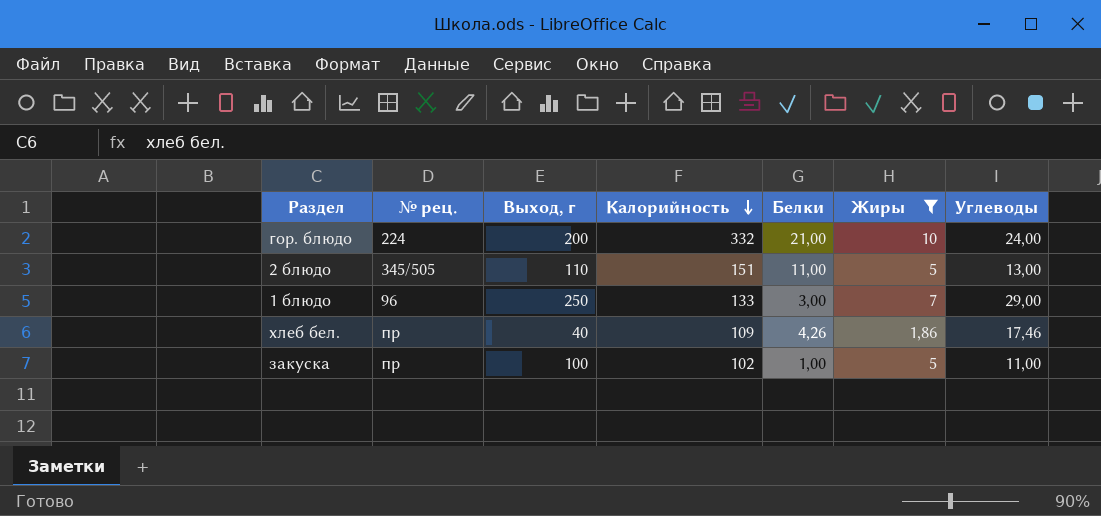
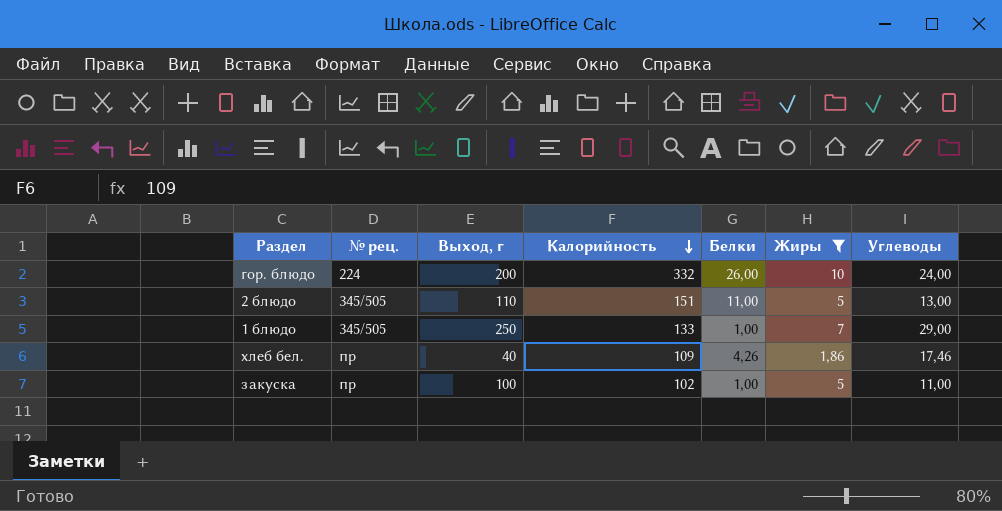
гор. блюдо | Белки: 21,00 -> 26,00
1 блюдо | № рец.: 96 -> 345/505
1 блюдо | Белки: 3,00 -> 1,00

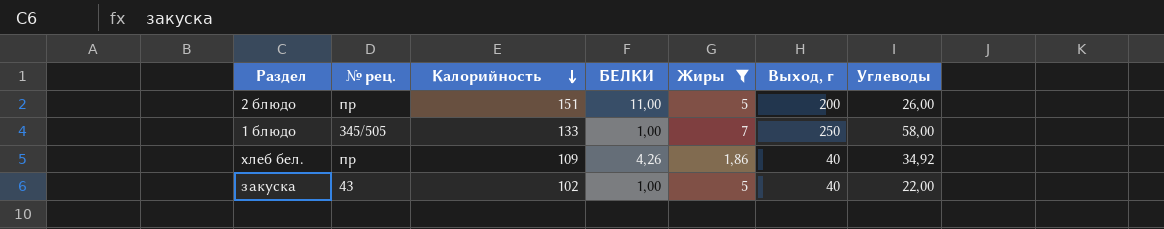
column name: Белки -> БЕЛКИ
column Выход, г | position: 3 -> 6
row гор. блюдо: 224 | 200 | 332 | 26,00 | 10 | 24,00 -> none
2 блюдо | № рец.: 345/505 -> пр
2 блюдо | Выход, г: 110 -> 200
2 блюдо | Углеводы: 13,00 -> 26,00
1 блюдо | Углеводы: 29,00 -> 58,00
хлеб бел. | Углеводы: 17,46 -> 34,92
закуска | № рец.: пр -> 43
закуска | Выход, г: 100 -> 40
закуска | Углеводы: 11,00 -> 22,00

